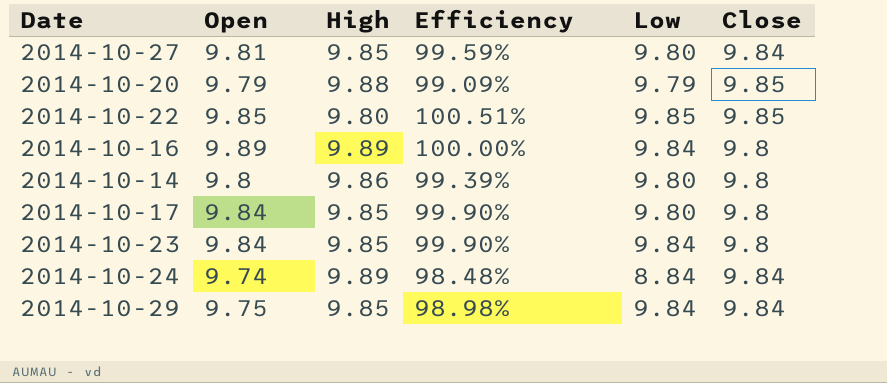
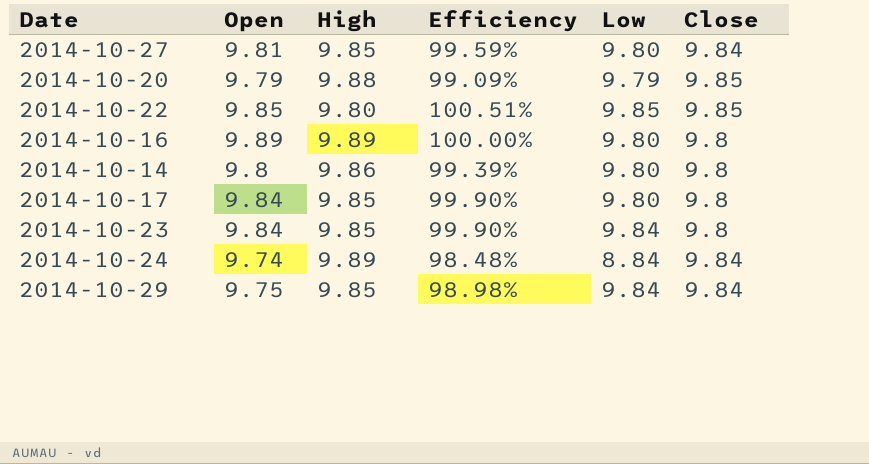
2014-10-16 | Low: 9.84 -> 9.80

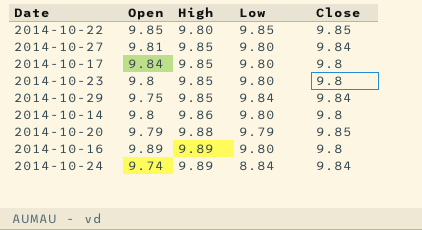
row order: none -> High ascending
column Efficiency | formula: [Open] / [High] -> none
2014-10-23 | Open: 9.84 -> 9.8
2014-10-23 | Low: 9.84 -> 9.80

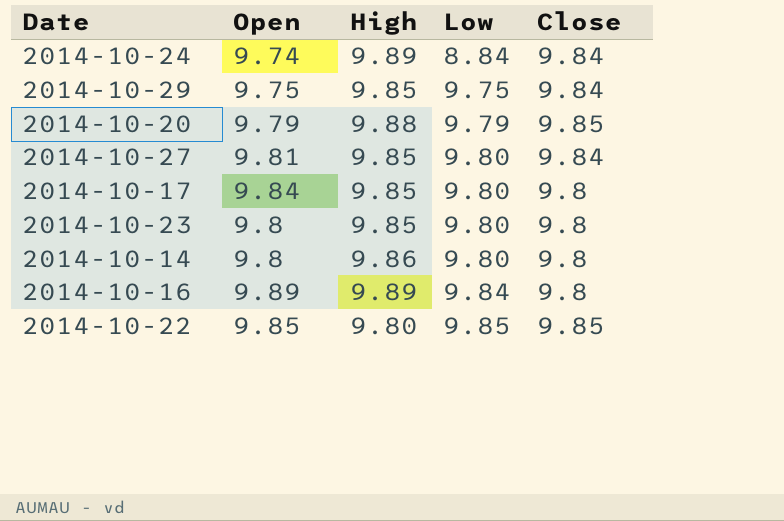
row order: High ascending -> Low ascending
2014-10-29 | Low: 9.84 -> 9.75
2014-10-16 | Low: 9.80 -> 9.84

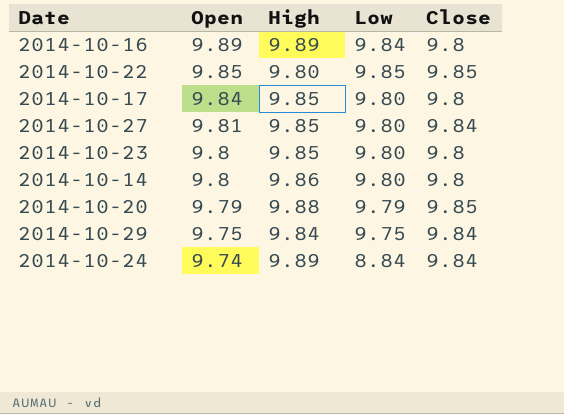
row order: Low ascending -> Open descending
2014-10-29 | High: 9.85 -> 9.84

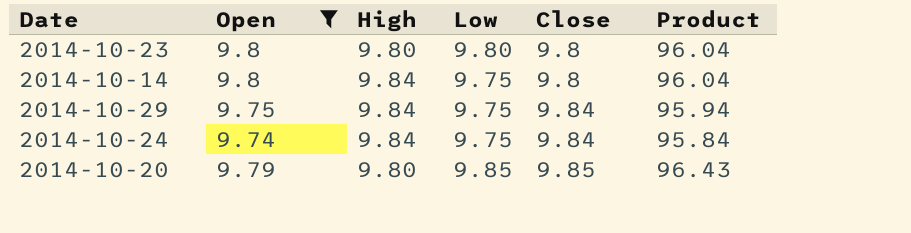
filter: none -> Open <= 9.8
row order: Open descending -> Close ascending
column Product | formula: none -> [Open] * [Close]
2014-10-23 | High: 9.85 -> 9.80
2014-10-14 | High: 9.86 -> 9.84
2014-10-14 | Low: 9.80 -> 9.75
2014-10-24 | High: 9.89 -> 9.84
2014-10-24 | Low: 8.84 -> 9.75
2014-10-20 | High: 9.88 -> 9.80
2014-10-20 | Low: 9.79 -> 9.85

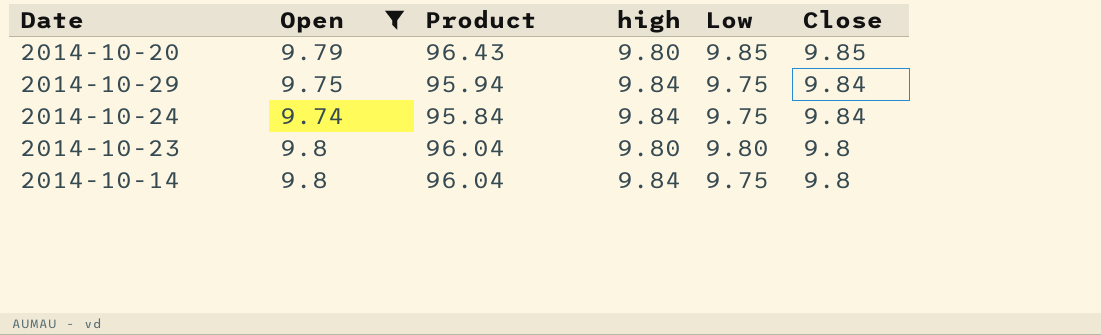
row order: Close ascending -> Close descending
column Product | position: 6 -> 3
column name: High -> high

